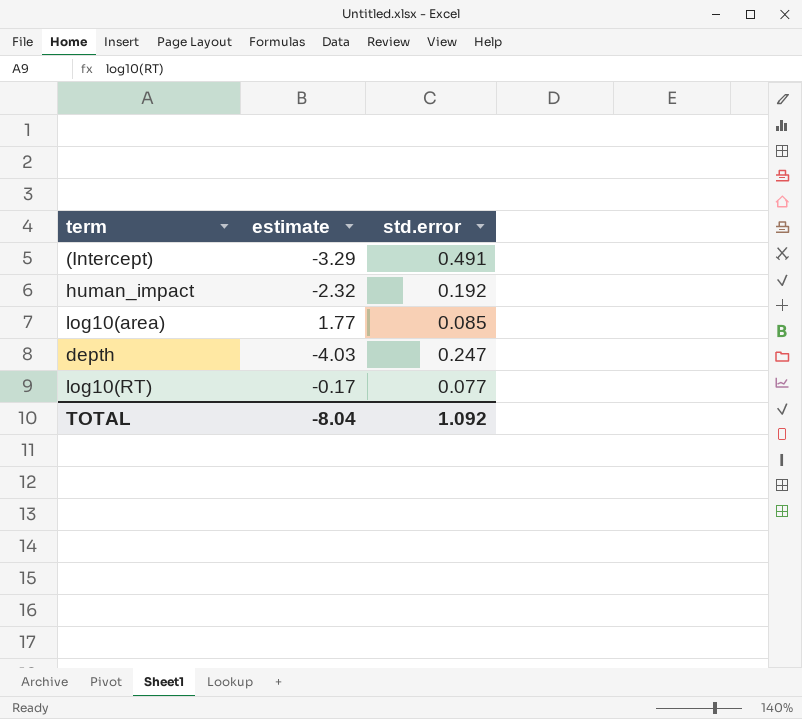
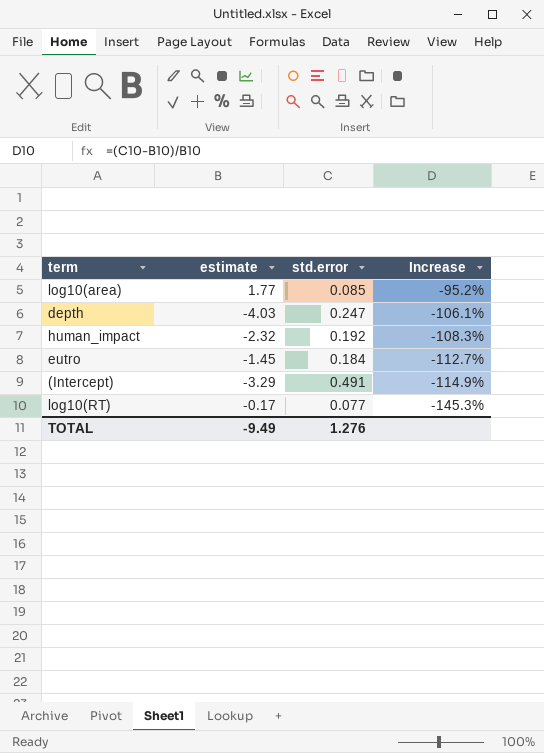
row order: none -> Increase descending
column Increase | formula: none -> ([std.error] - [estimate]) / [estimate]
row eutro: none -> -1.45 | 0.184 | -112.7%
TOTAL | estimate: -8.04 -> -9.49
TOTAL | std.error: 1.092 -> 1.276

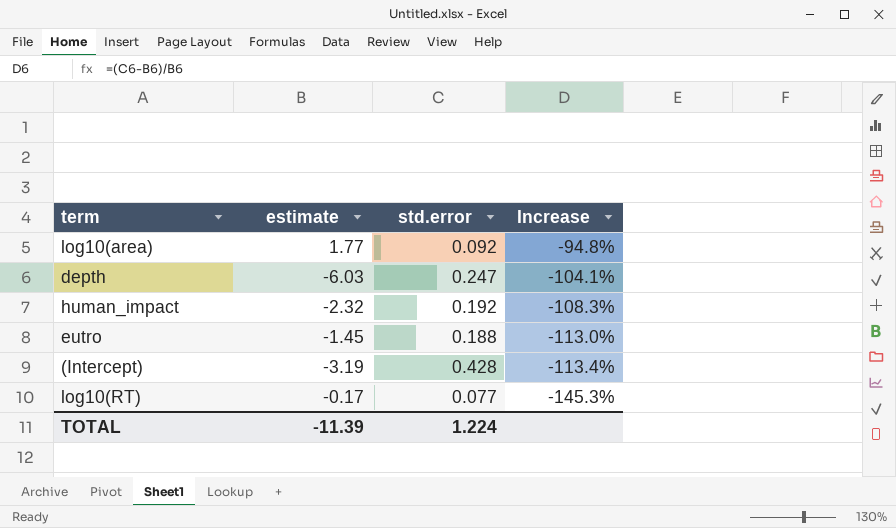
log10(area) | std.error: 0.085 -> 0.092
log10(area) | Increase: -95.2% -> -94.8%
depth | estimate: -4.03 -> -6.03
depth | Increase: -106.1% -> -104.1%
eutro | std.error: 0.184 -> 0.188
eutro | Increase: -112.7% -> -113.0%
(Intercept) | estimate: -3.29 -> -3.19
(Intercept) | std.error: 0.491 -> 0.428
(Intercept) | Increase: -114.9% -> -113.4%
TOTAL | estimate: -9.49 -> -11.39
TOTAL | std.error: 1.276 -> 1.224

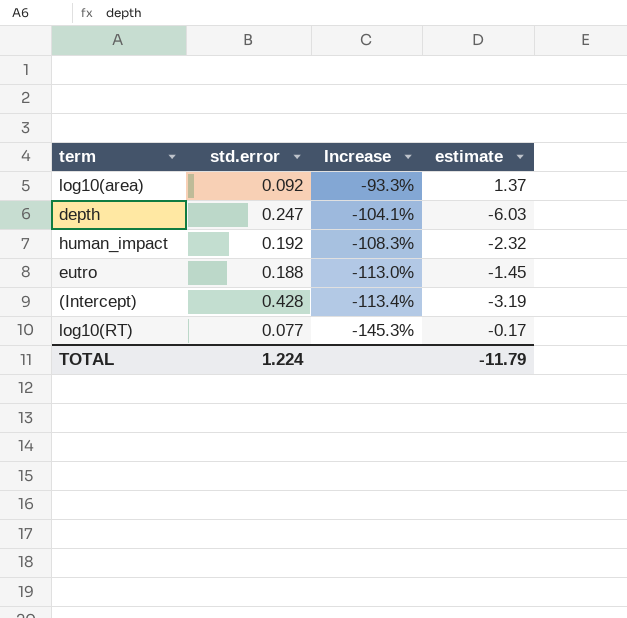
column estimate | position: 2 -> 4
log10(area) | Increase: -94.8% -> -93.3%
log10(area) | estimate: 1.77 -> 1.37
TOTAL | estimate: -11.39 -> -11.79

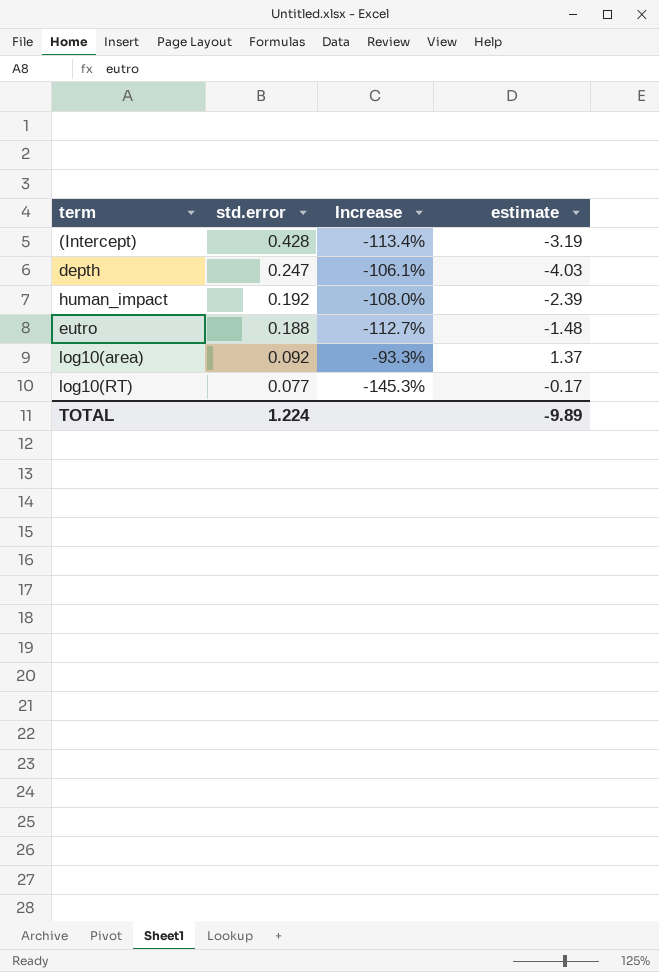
row order: Increase descending -> std.error descending
depth | Increase: -104.1% -> -106.1%
depth | estimate: -6.03 -> -4.03
human_impact | Increase: -108.3% -> -108.0%
human_impact | estimate: -2.32 -> -2.39
eutro | Increase: -113.0% -> -112.7%
eutro | estimate: -1.45 -> -1.48
TOTAL | estimate: -11.79 -> -9.89

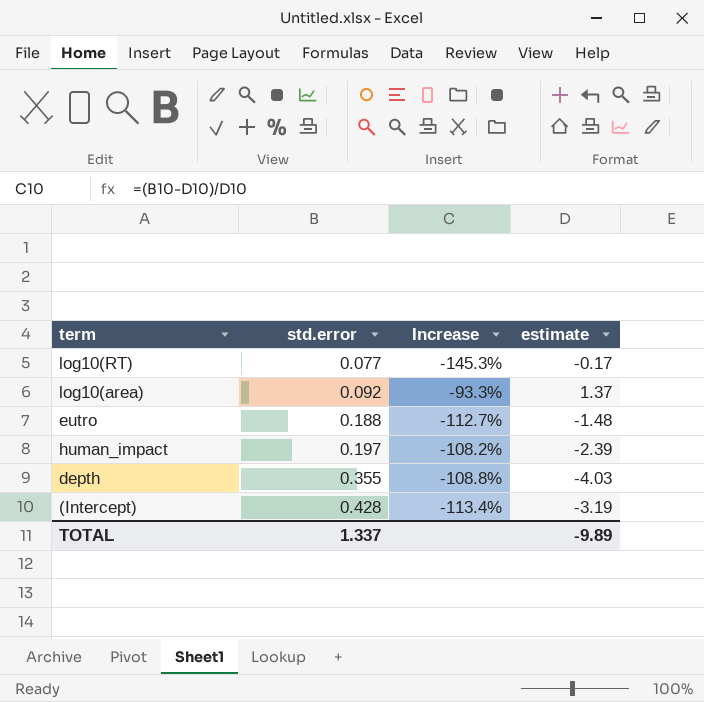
row order: std.error descending -> std.error ascending
human_impact | std.error: 0.192 -> 0.197
human_impact | Increase: -108.0% -> -108.2%
depth | std.error: 0.247 -> 0.355
depth | Increase: -106.1% -> -108.8%
TOTAL | std.error: 1.224 -> 1.337

